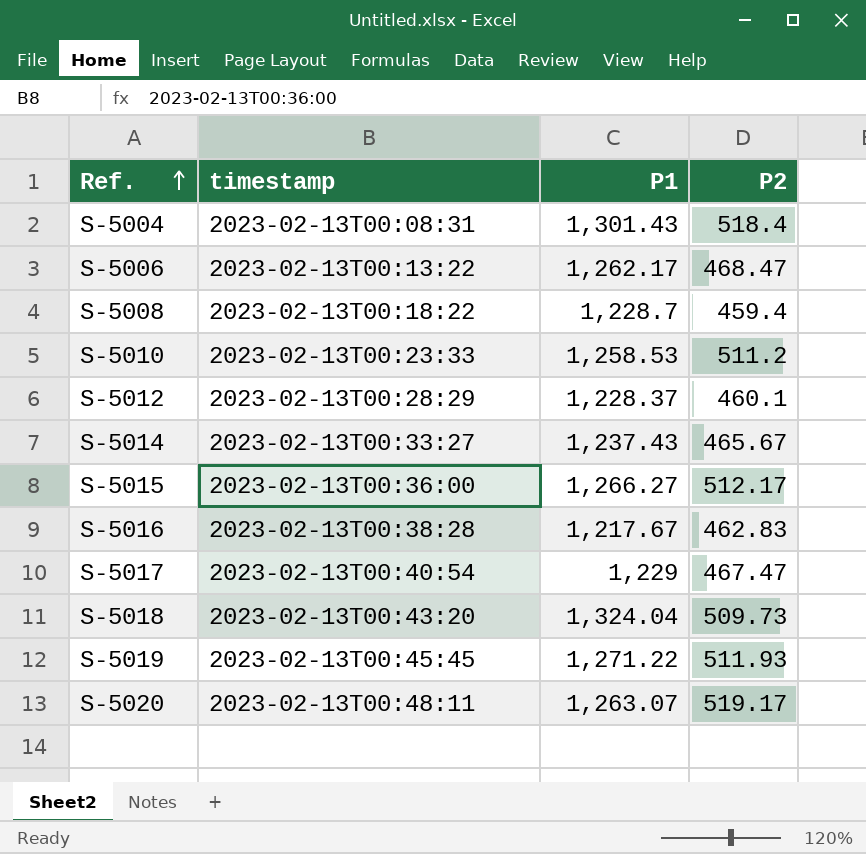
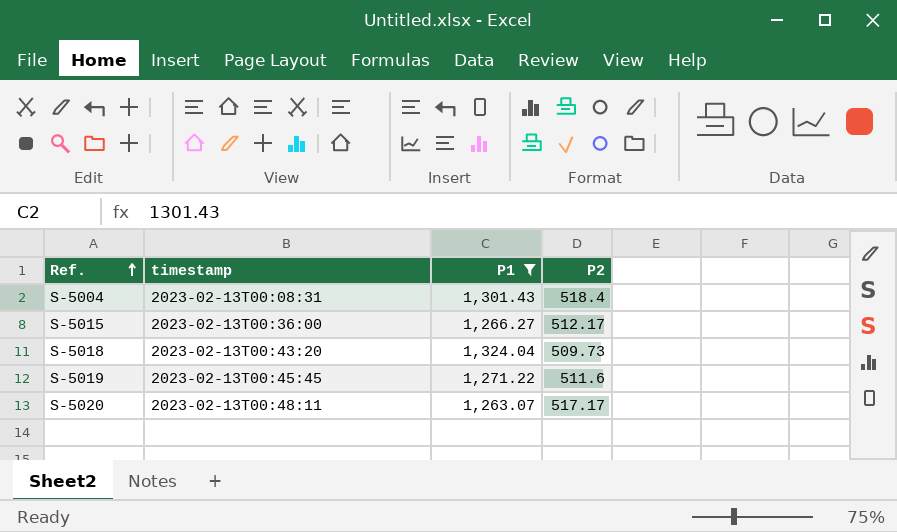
filter: none -> P1 >= 1,263.07
S-5019 | P2: 511.93 -> 511.6
S-5020 | P2: 519.17 -> 517.17

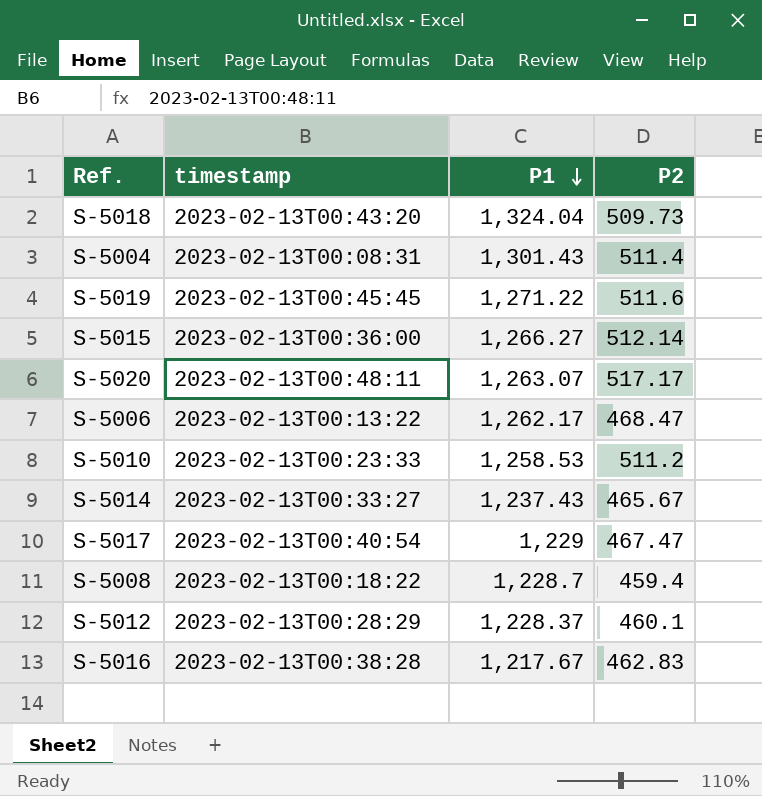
filter: P1 >= 1,263.07 -> none
row order: Ref. ascending -> P1 descending
S-5004 | P2: 518.4 -> 511.4
S-5015 | P2: 512.17 -> 512.14

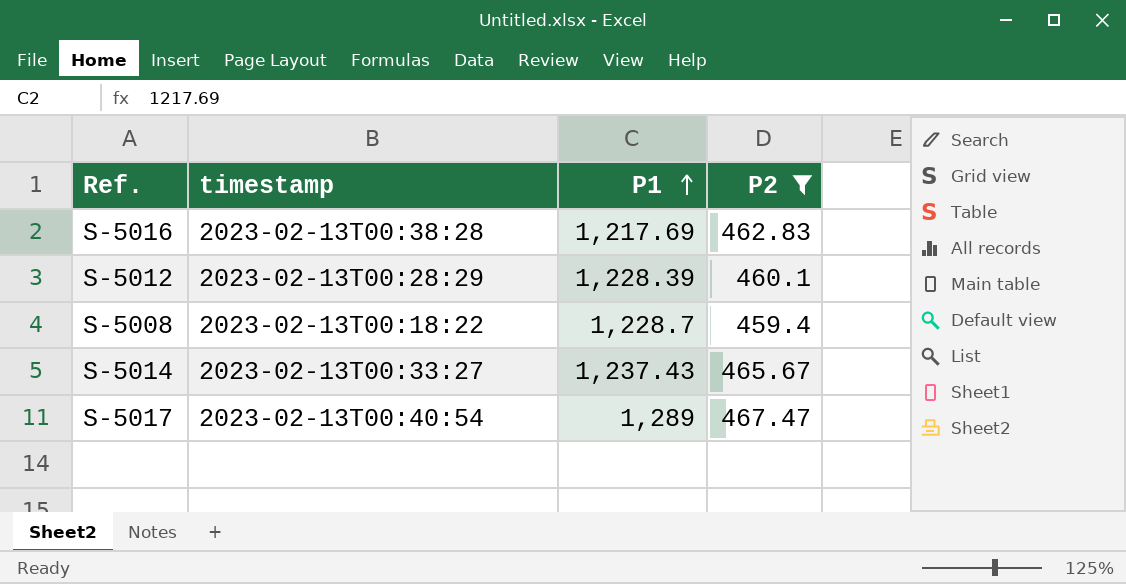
filter: none -> P2 <= 467.47
row order: P1 descending -> P1 ascending
S-5016 | P1: 1,217.67 -> 1,217.69
S-5012 | P1: 1,228.37 -> 1,228.39
S-5017 | P1: 1,229 -> 1,289

